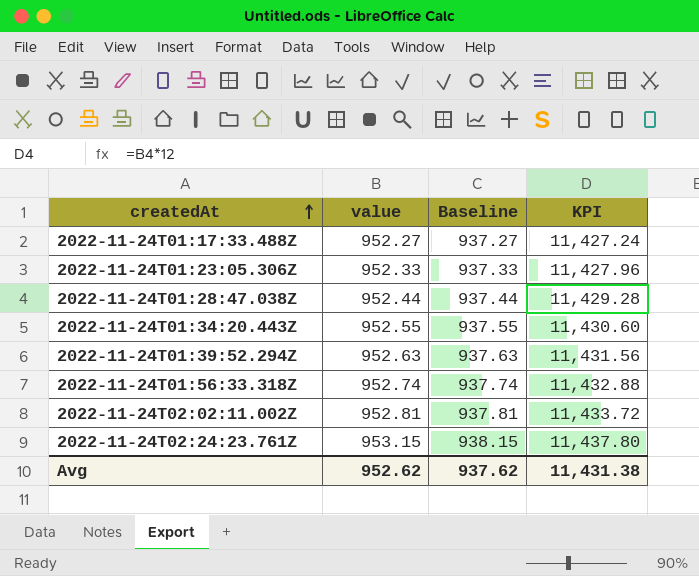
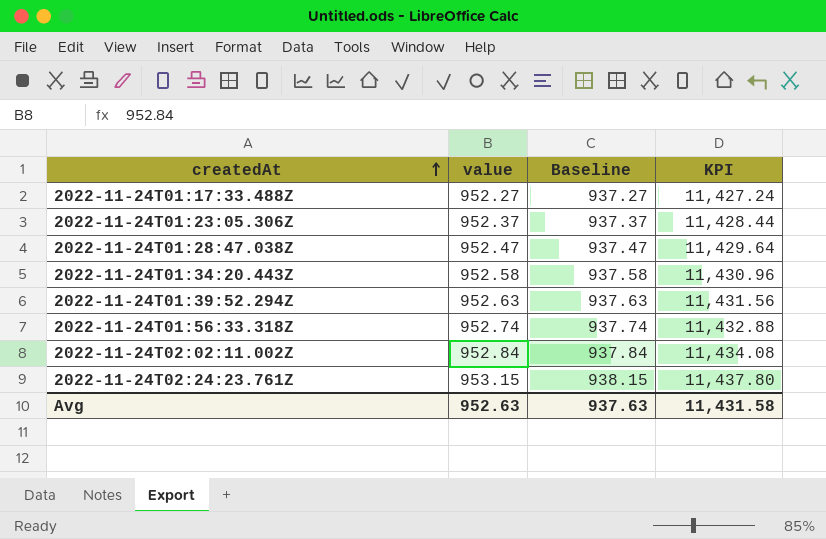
2022-11-24T01:23:05.306Z | value: 952.33 -> 952.37
2022-11-24T01:23:05.306Z | Baseline: 937.33 -> 937.37
2022-11-24T01:23:05.306Z | KPI: 11,427.96 -> 11,428.44
2022-11-24T01:28:47.038Z | value: 952.44 -> 952.47
2022-11-24T01:28:47.038Z | Baseline: 937.44 -> 937.47
2022-11-24T01:28:47.038Z | KPI: 11,429.28 -> 11,429.64
2022-11-24T01:34:20.443Z | value: 952.55 -> 952.58
2022-11-24T01:34:20.443Z | Baseline: 937.55 -> 937.58
2022-11-24T01:34:20.443Z | KPI: 11,430.60 -> 11,430.96
2022-11-24T02:02:11.002Z | value: 952.81 -> 952.84
2022-11-24T02:02:11.002Z | Baseline: 937.81 -> 937.84
2022-11-24T02:02:11.002Z | KPI: 11,433.72 -> 11,434.08
Avg | value: 952.62 -> 952.63
Avg | Baseline: 937.62 -> 937.63
Avg | KPI: 11,431.38 -> 11,431.58

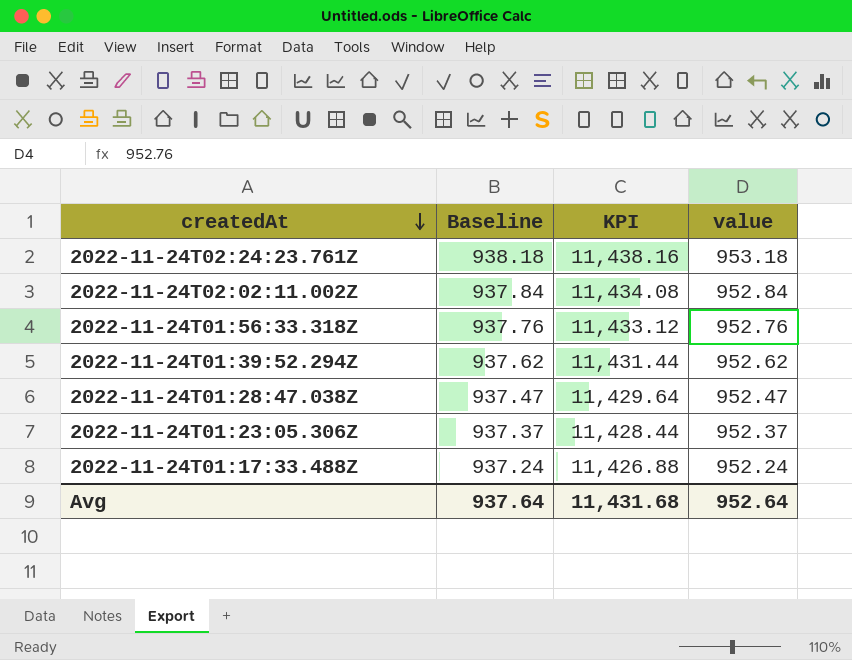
row order: createdAt ascending -> createdAt descending
column value | position: 2 -> 4
row 2022-11-24T01:34:20.443Z: 952.58 | 937.58 | 11,430.96 -> none
2022-11-24T02:24:23.761Z | Baseline: 938.15 -> 938.18
2022-11-24T02:24:23.761Z | KPI: 11,437.80 -> 11,438.16
2022-11-24T02:24:23.761Z | value: 953.15 -> 953.18
2022-11-24T01:56:33.318Z | Baseline: 937.74 -> 937.76
2022-11-24T01:56:33.318Z | KPI: 11,432.88 -> 11,433.12
2022-11-24T01:56:33.318Z | value: 952.74 -> 952.76
2022-11-24T01:39:52.294Z | Baseline: 937.63 -> 937.62
2022-11-24T01:39:52.294Z | KPI: 11,431.56 -> 11,431.44
2022-11-24T01:39:52.294Z | value: 952.63 -> 952.62
2022-11-24T01:17:33.488Z | Baseline: 937.27 -> 937.24
2022-11-24T01:17:33.488Z | KPI: 11,427.24 -> 11,426.88
2022-11-24T01:17:33.488Z | value: 952.27 -> 952.24
Avg | Baseline: 937.63 -> 937.64
Avg | KPI: 11,431.58 -> 11,431.68
Avg | value: 952.63 -> 952.64

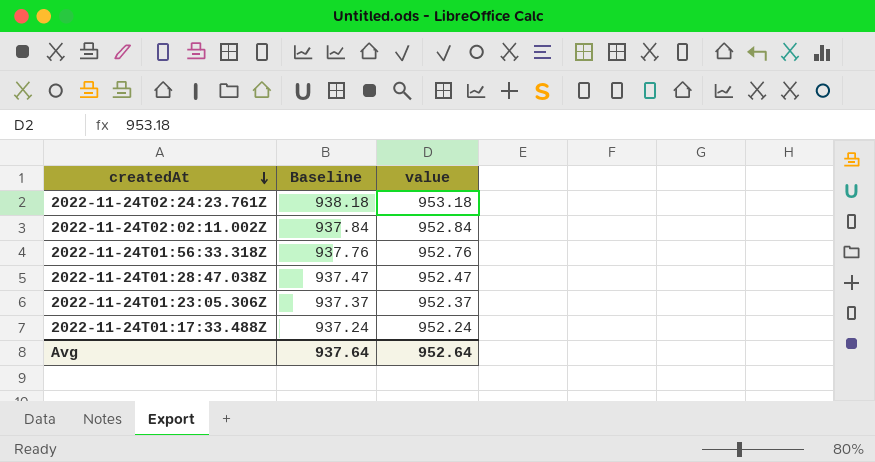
column KPI | formula: [value] * 12 -> none
row 2022-11-24T01:39:52.294Z: 937.62 | 11,431.44 | 952.62 -> none

